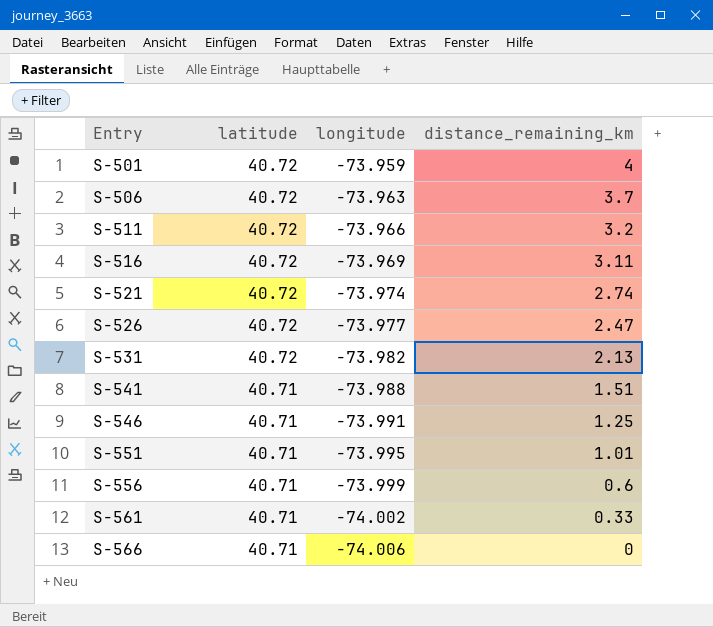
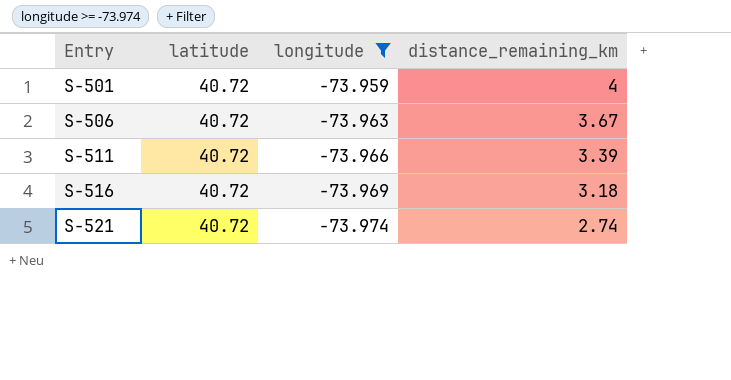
filter: none -> longitude >= -73.974
S-506 | distance_remaining_km: 3.7 -> 3.67
S-511 | distance_remaining_km: 3.2 -> 3.39
S-516 | distance_remaining_km: 3.11 -> 3.18

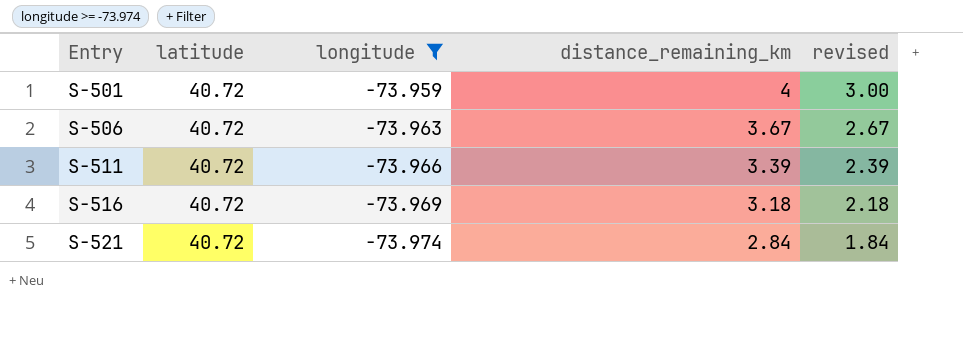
column revised | formula: none -> [distance_remaining_km] - 1
S-521 | distance_remaining_km: 2.74 -> 2.84

